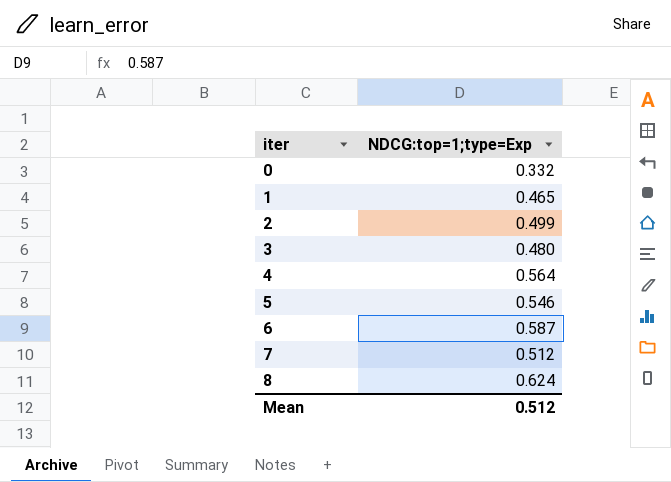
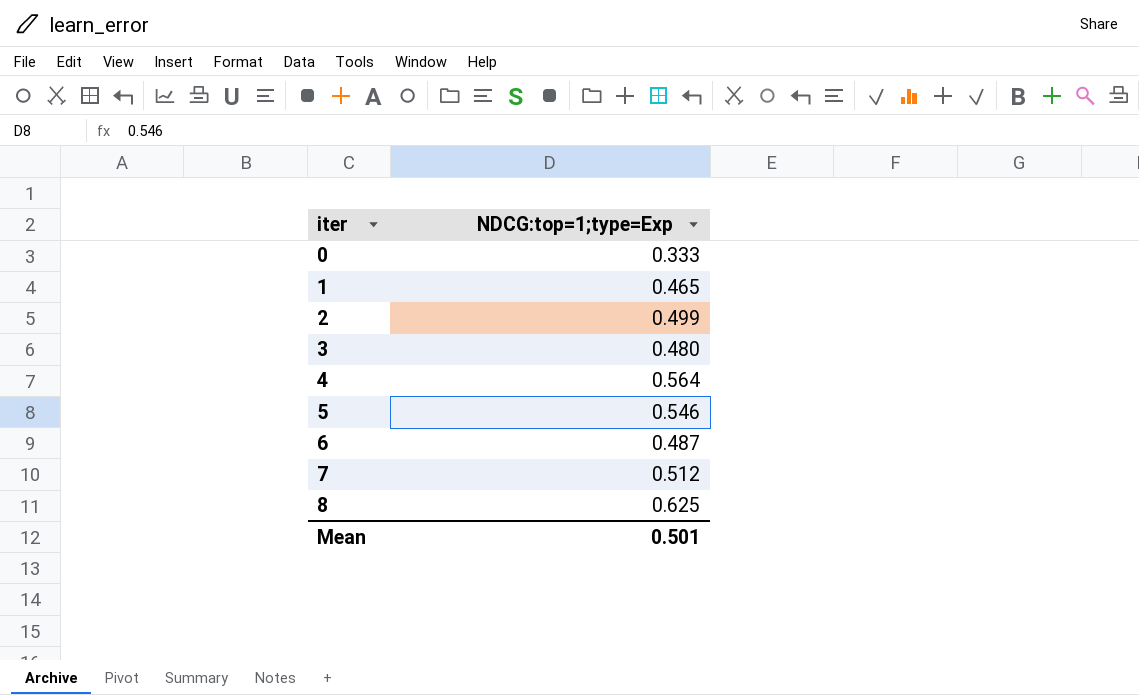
0 | NDCG:top=1;type=Exp: 0.332 -> 0.333
6 | NDCG:top=1;type=Exp: 0.587 -> 0.487
8 | NDCG:top=1;type=Exp: 0.624 -> 0.625
Mean | NDCG:top=1;type=Exp: 0.512 -> 0.501

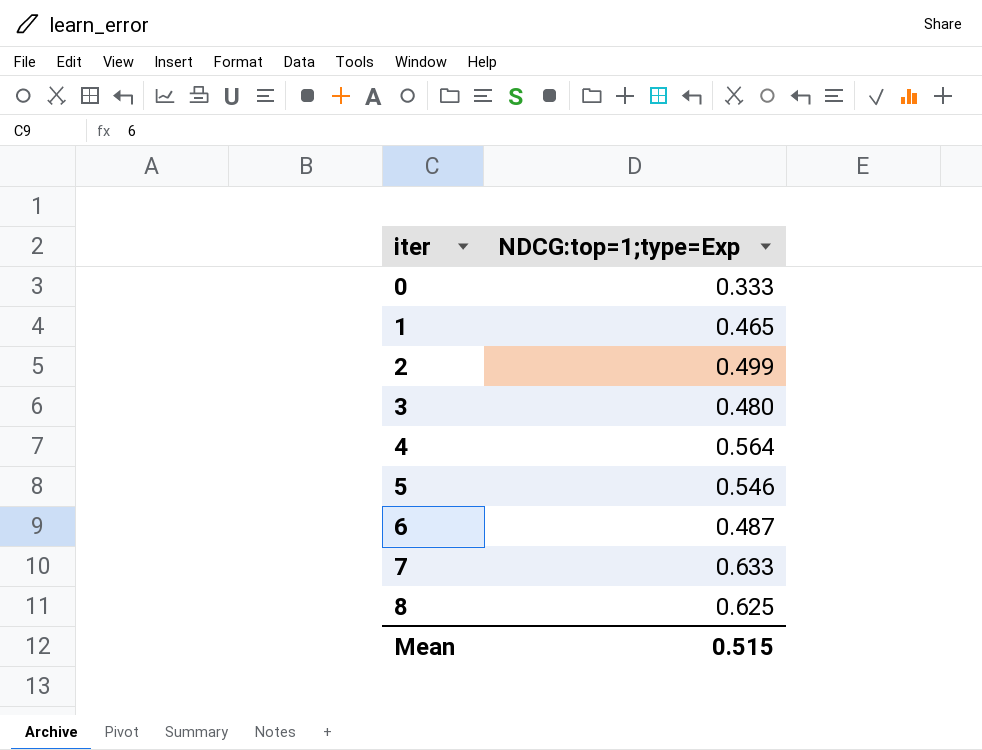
7 | NDCG:top=1;type=Exp: 0.512 -> 0.633
Mean | NDCG:top=1;type=Exp: 0.501 -> 0.515

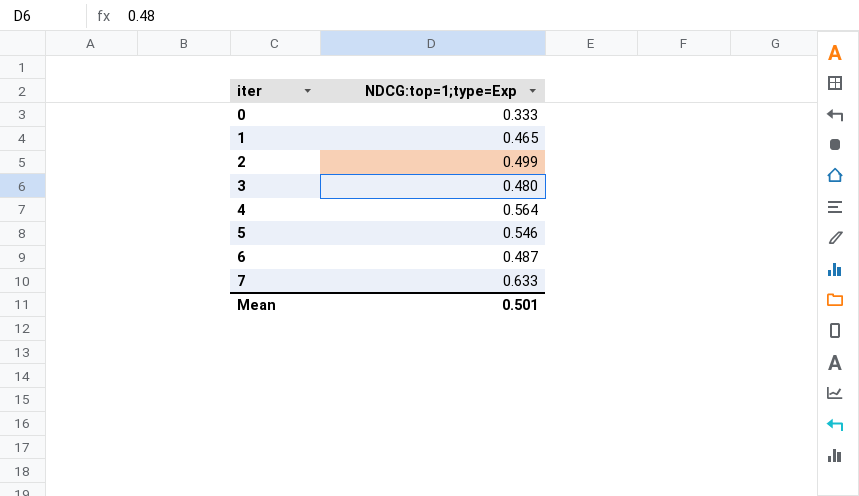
row 8: 0.625 -> none
Mean | NDCG:top=1;type=Exp: 0.515 -> 0.501

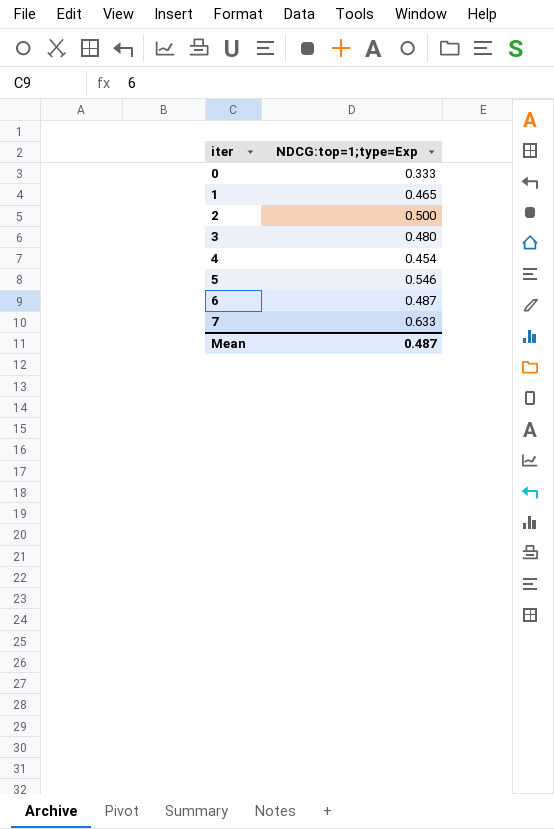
2 | NDCG:top=1;type=Exp: 0.499 -> 0.500
4 | NDCG:top=1;type=Exp: 0.564 -> 0.454
Mean | NDCG:top=1;type=Exp: 0.501 -> 0.487

